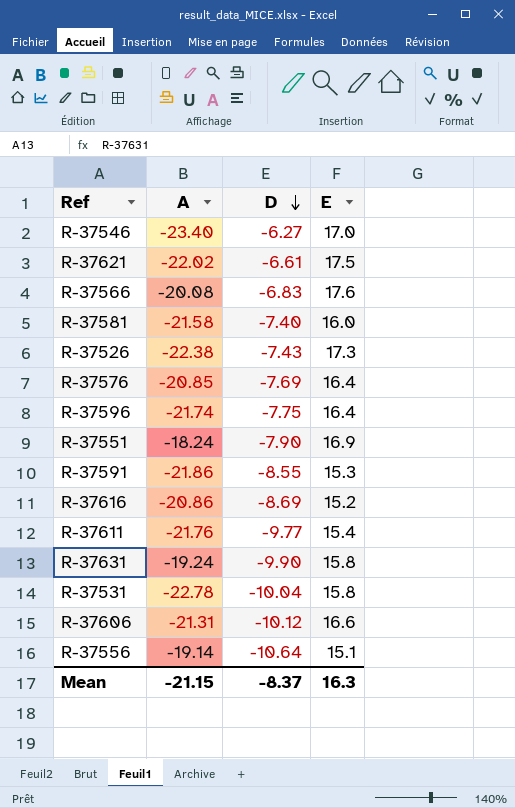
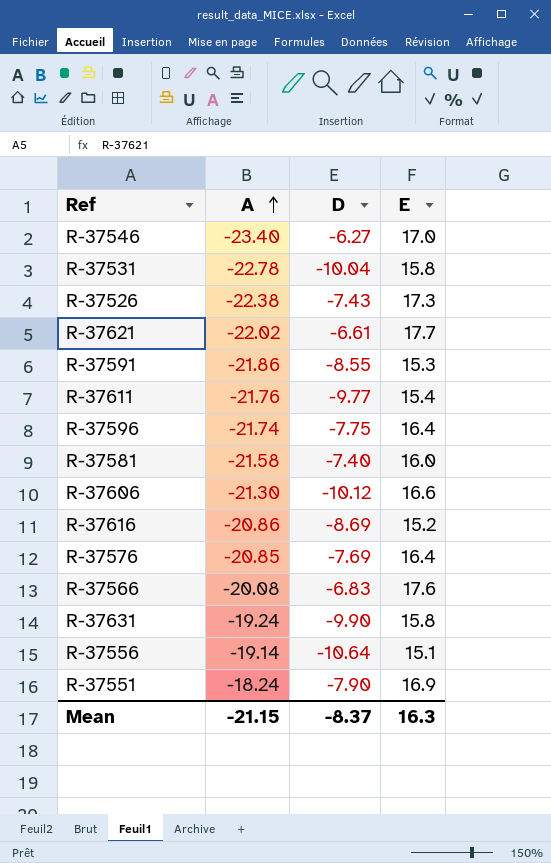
row order: D descending -> A ascending
R-37621 | E: 17.5 -> 17.7
R-37606 | A: -21.31 -> -21.30

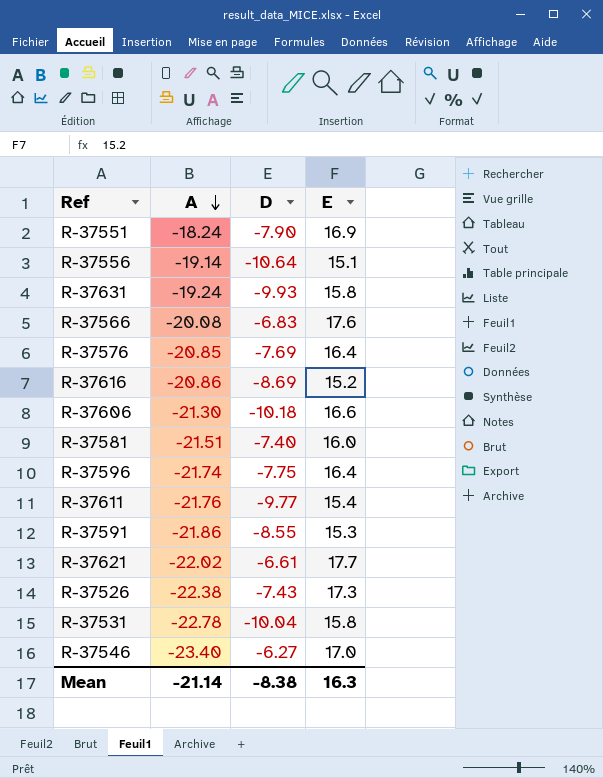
row order: A ascending -> A descending
R-37631 | D: -9.90 -> -9.93
R-37606 | D: -10.12 -> -10.18
R-37581 | A: -21.58 -> -21.51
Mean | A: -21.15 -> -21.14
Mean | D: -8.37 -> -8.38

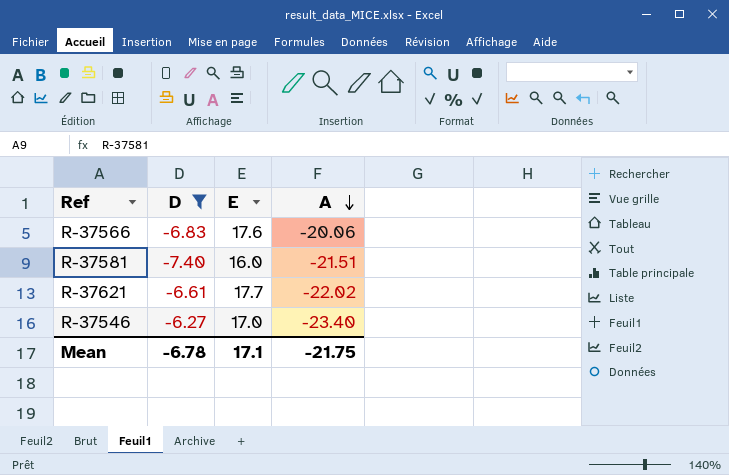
filter: none -> D >= -7.40
column A | position: 2 -> 4
R-37566 | A: -20.08 -> -20.06
Mean | D: -8.38 -> -6.78
Mean | E: 16.3 -> 17.1
Mean | A: -21.14 -> -21.75

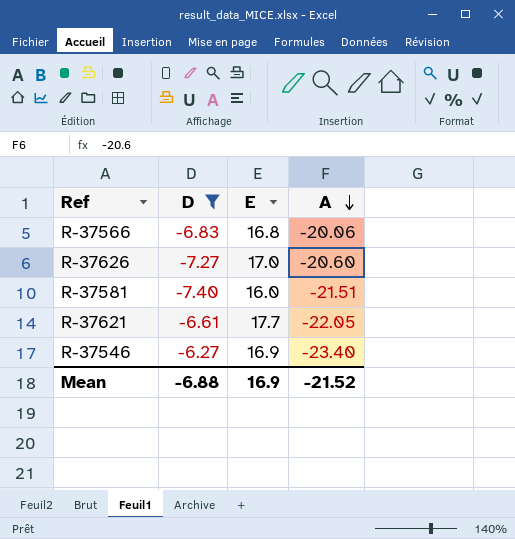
R-37566 | E: 17.6 -> 16.8
row R-37626: none -> -7.27 | 17.0 | -20.60
R-37621 | A: -22.02 -> -22.05
R-37546 | E: 17.0 -> 16.9
Mean | D: -6.78 -> -6.88
Mean | E: 17.1 -> 16.9
Mean | A: -21.75 -> -21.52

